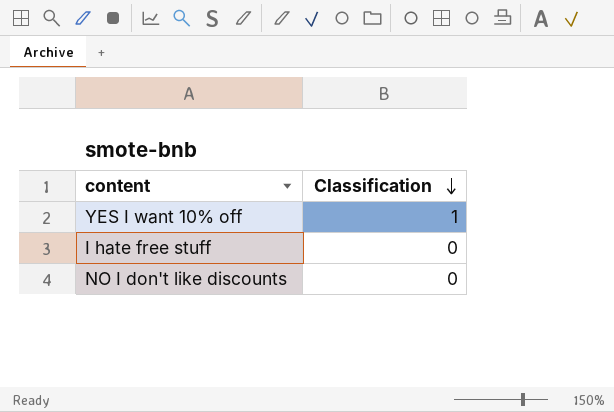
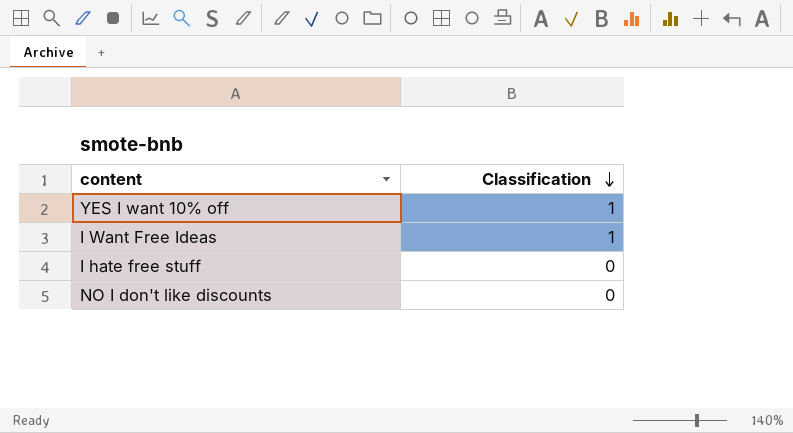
row I Want Free Ideas: none -> 1

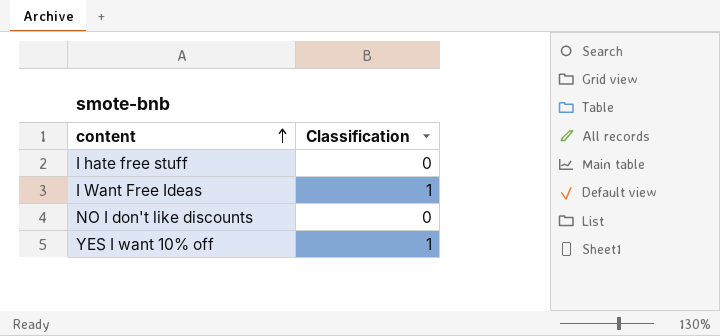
row order: Classification descending -> content ascending

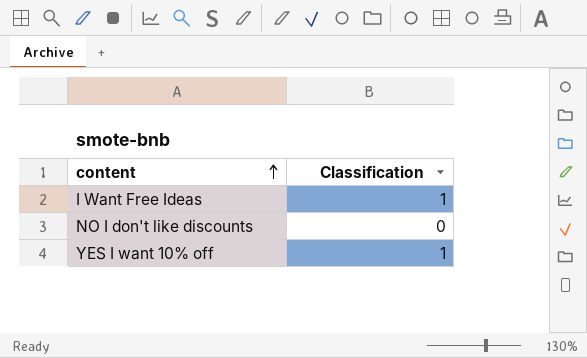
row I hate free stuff: 0 -> none

